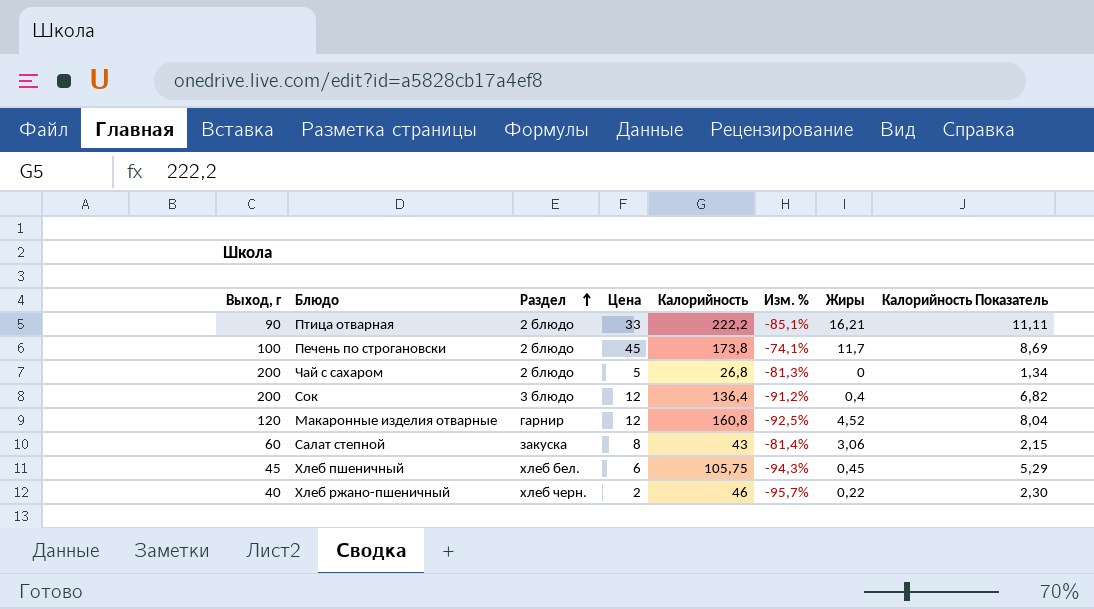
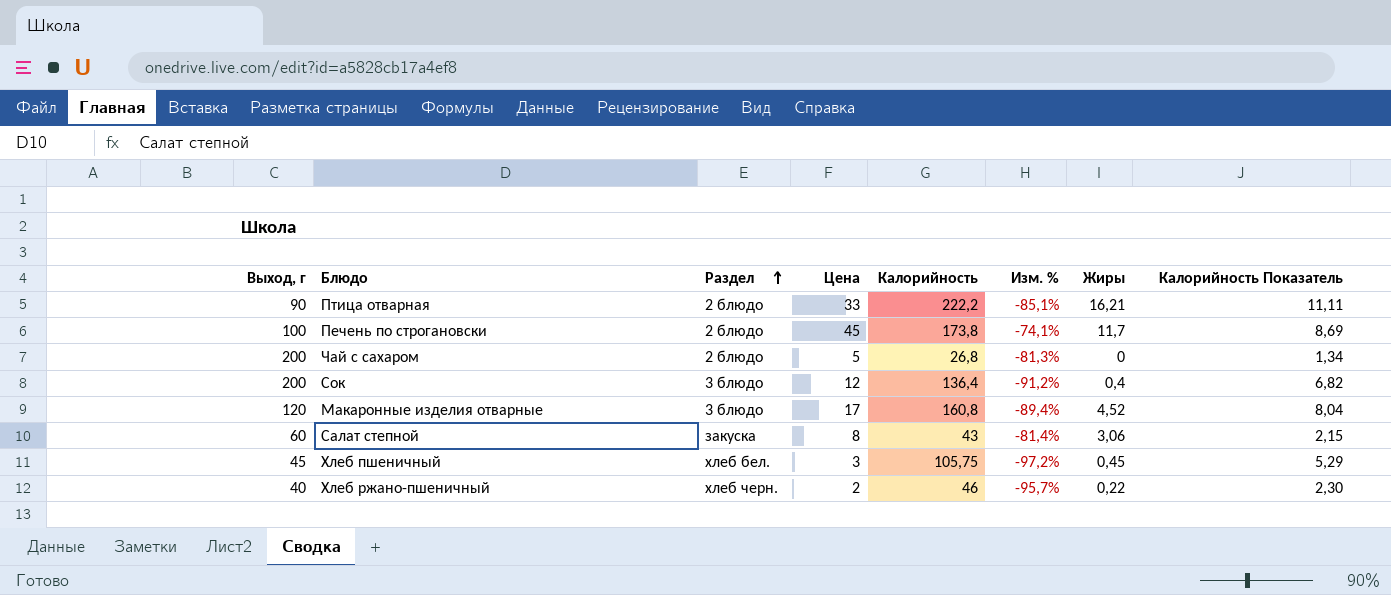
Макаронные изделия отварные | Раздел: гарнир -> 3 блюдо
Макаронные изделия отварные | Цена: 12 -> 17
Макаронные изделия отварные | Изм. %: -92,5% -> -89,4%
Хлеб пшеничный | Цена: 6 -> 3
Хлеб пшеничный | Изм. %: -94,3% -> -97,2%

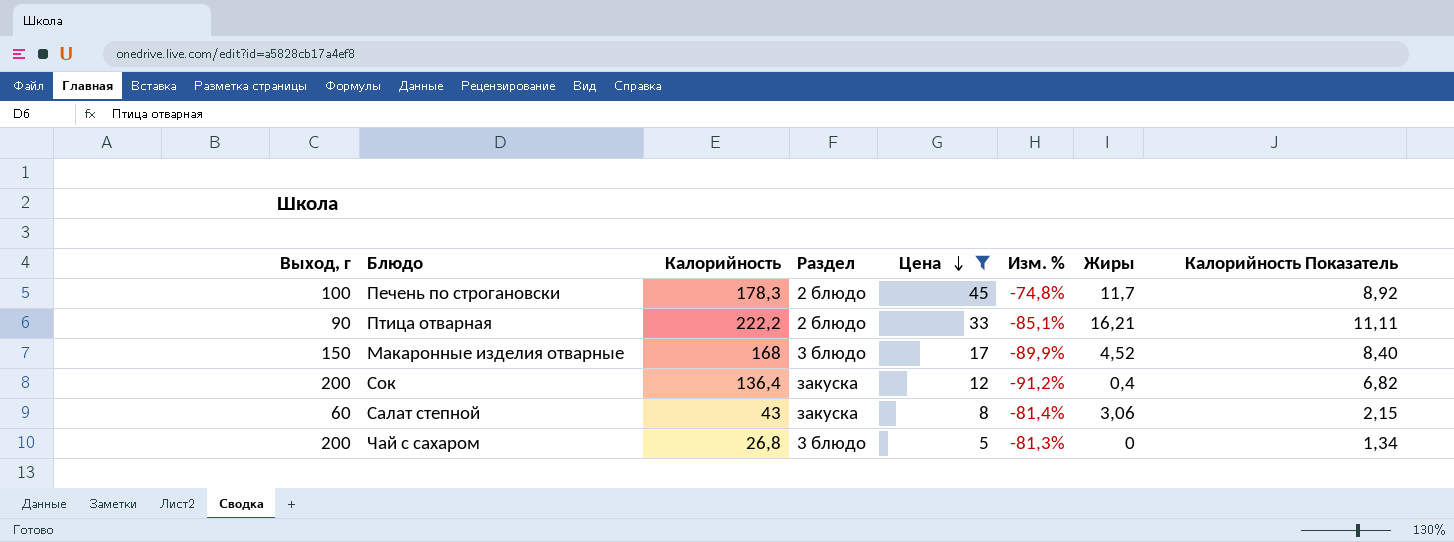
filter: none -> Цена >= 5
row order: Раздел ascending -> Цена descending
column Калорийность | position: 5 -> 3
Печень по строгановски | Калорийность: 173,8 -> 178,3
Печень по строгановски | Изм. %: -74,1% -> -74,8%
Печень по строгановски | Калорийность Показатель: 8,69 -> 8,92
Макаронные изделия отварные | Выход, г: 120 -> 150
Макаронные изделия отварные | Калорийность: 160,8 -> 168
Макаронные изделия отварные | Изм. %: -89,4% -> -89,9%
Макаронные изделия отварные | Калорийность Показатель: 8,04 -> 8,40
Сок | Раздел: 3 блюдо -> закуска
Чай с сахаром | Раздел: 2 блюдо -> 3 блюдо

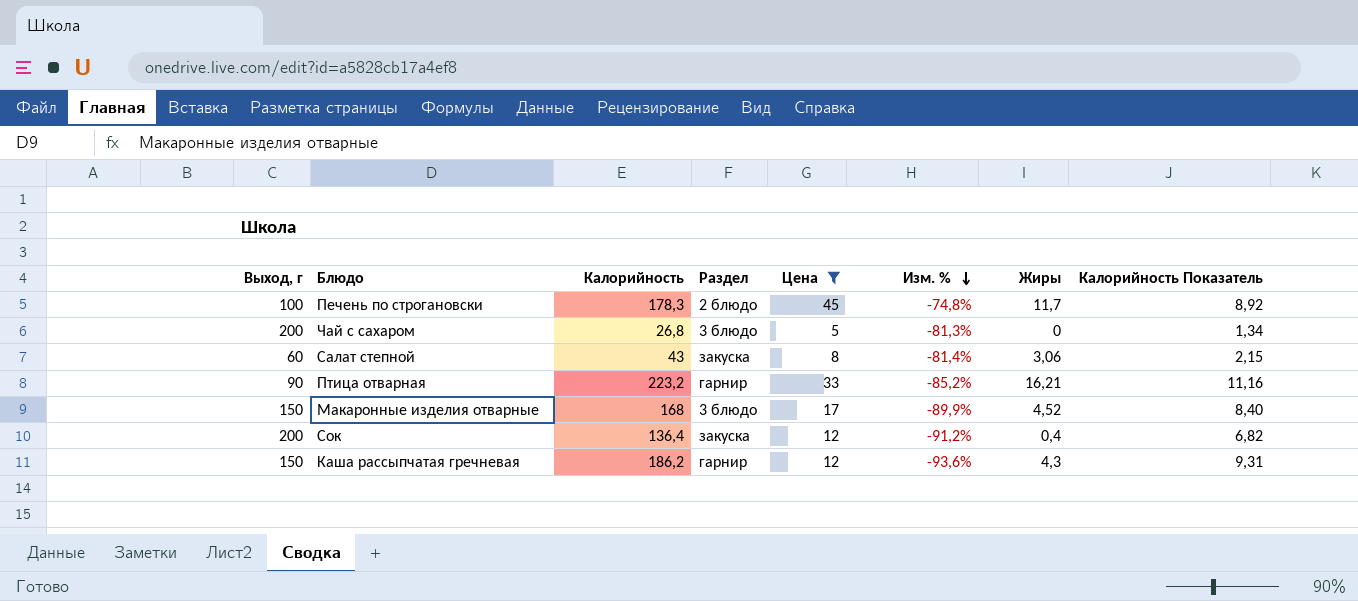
row order: Цена descending -> Изм. % descending
Птица отварная | Калорийность: 222,2 -> 223,2
Птица отварная | Раздел: 2 блюдо -> гарнир
Птица отварная | Изм. %: -85,1% -> -85,2%
Птица отварная | Калорийность Показатель: 11,11 -> 11,16
row Каша рассыпчатая гречневая: none -> 150 | 186,2 | гарнир | 12 | -93,6% | 4,3 | 9,31

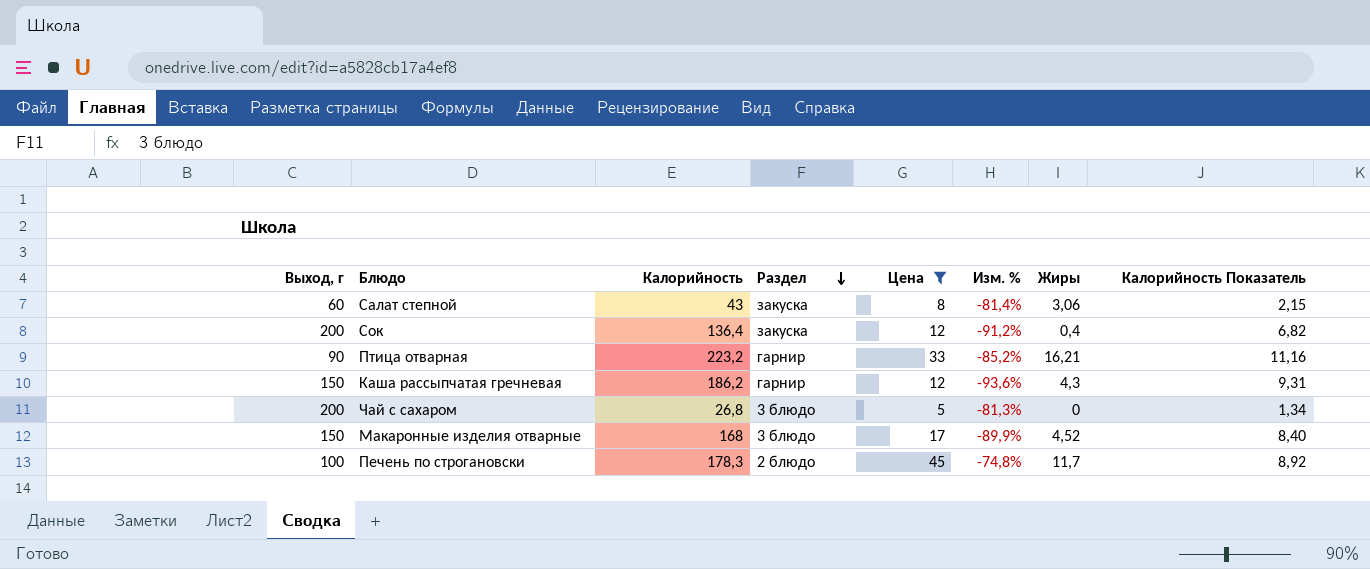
row order: Изм. % descending -> Раздел descending

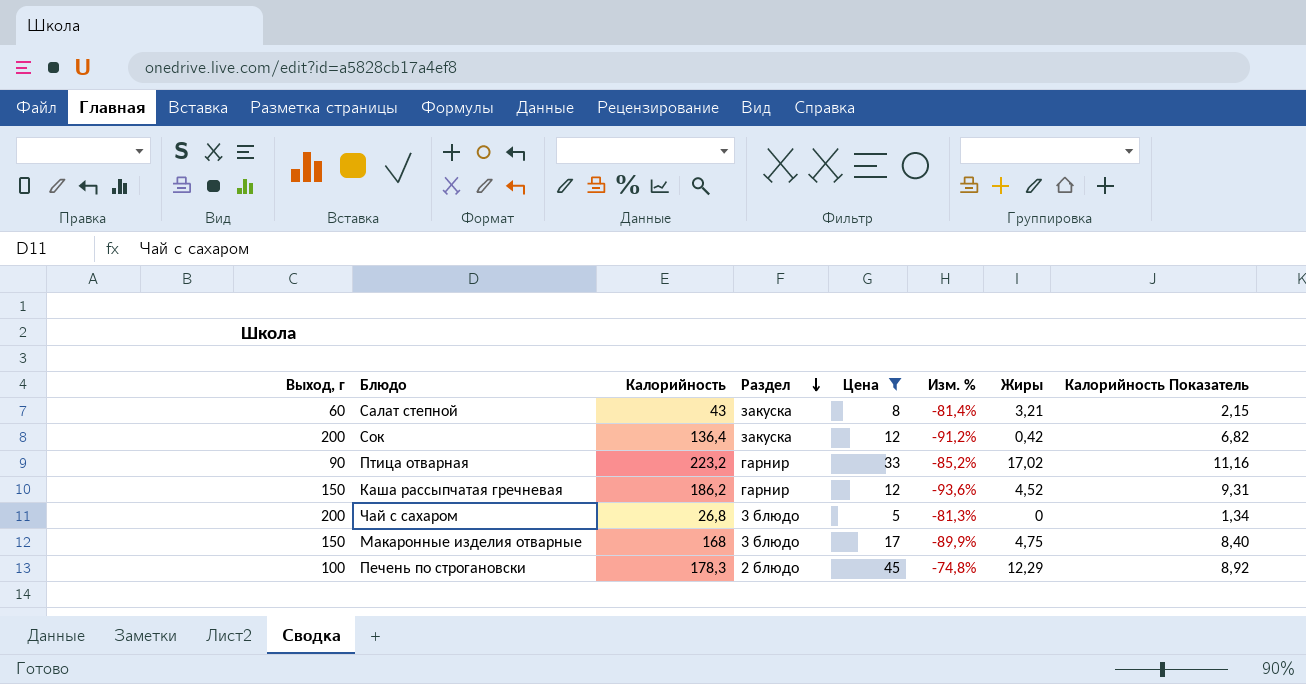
Салат степной | Жиры: 3,06 -> 3,21
Сок | Жиры: 0,4 -> 0,42
Птица отварная | Жиры: 16,21 -> 17,02
Каша рассыпчатая гречневая | Жиры: 4,3 -> 4,52
Макаронные изделия отварные | Жиры: 4,52 -> 4,75
Печень по строгановски | Жиры: 11,7 -> 12,29

